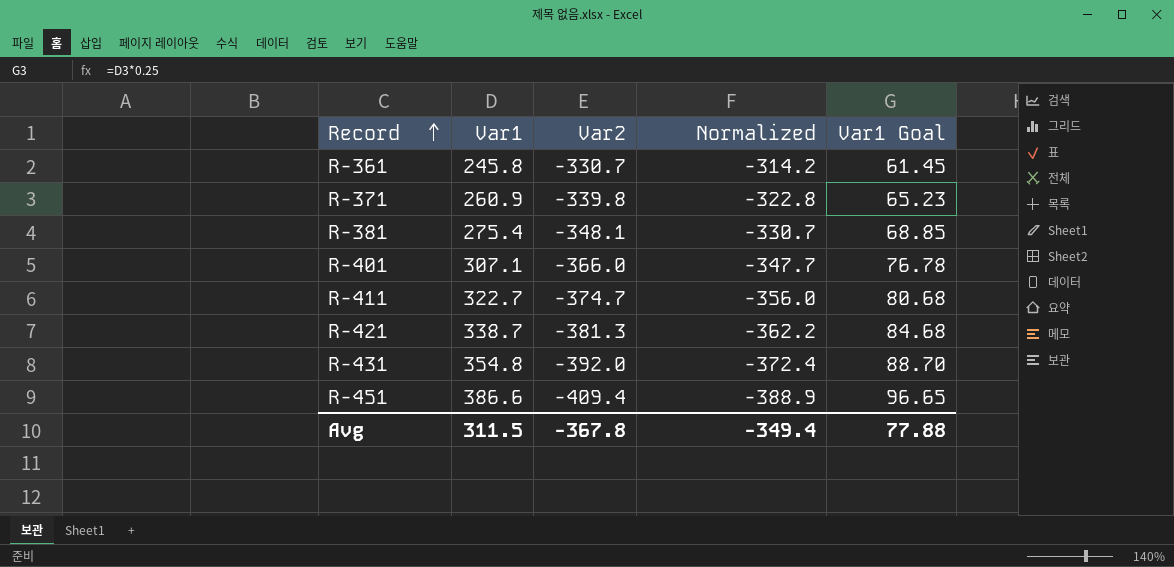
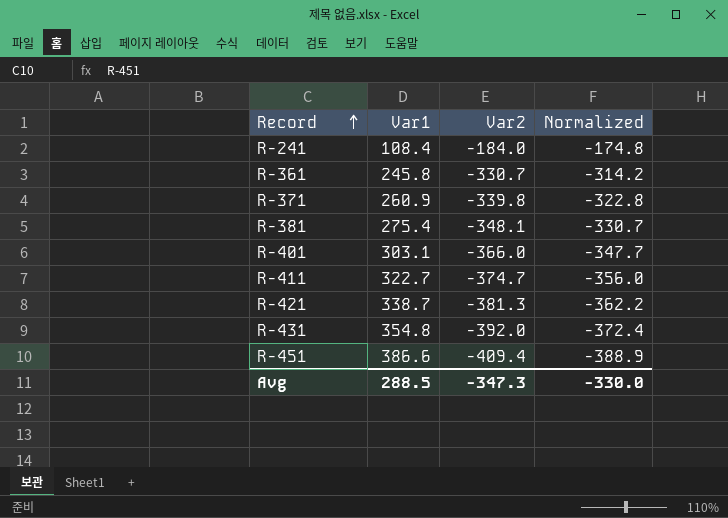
column Var1 Goal | formula: [Var1] * 0.25 -> none
row R-241: none -> 108.4 | -184.0 | -174.8
R-401 | Var1: 307.1 -> 303.1
Avg | Var1: 311.5 -> 288.5
Avg | Var2: -367.8 -> -347.3
Avg | Normalized: -349.4 -> -330.0

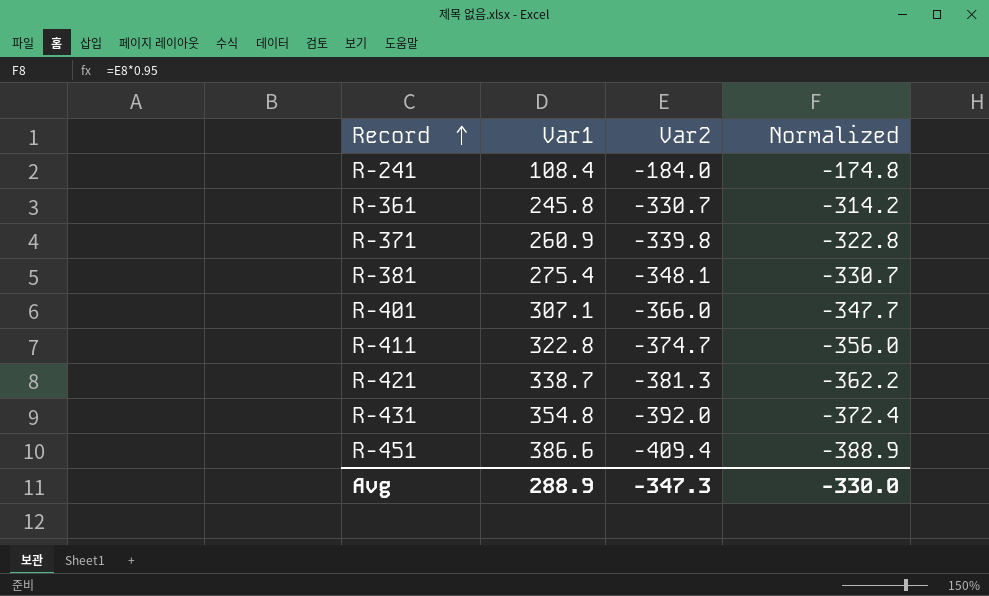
R-401 | Var1: 303.1 -> 307.1
R-411 | Var1: 322.7 -> 322.8
Avg | Var1: 288.5 -> 288.9

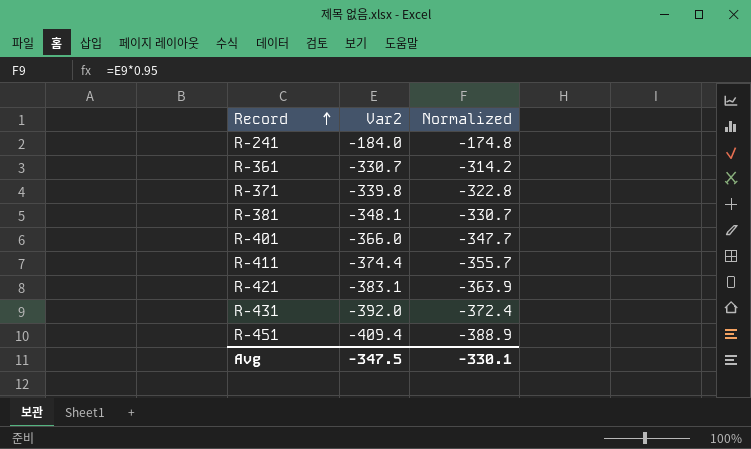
column Var1 | position: 2 -> none
R-411 | Var2: -374.7 -> -374.4
R-411 | Normalized: -356.0 -> -355.7
R-421 | Var2: -381.3 -> -383.1
R-421 | Normalized: -362.2 -> -363.9
Avg | Var2: -347.3 -> -347.5
Avg | Normalized: -330.0 -> -330.1

